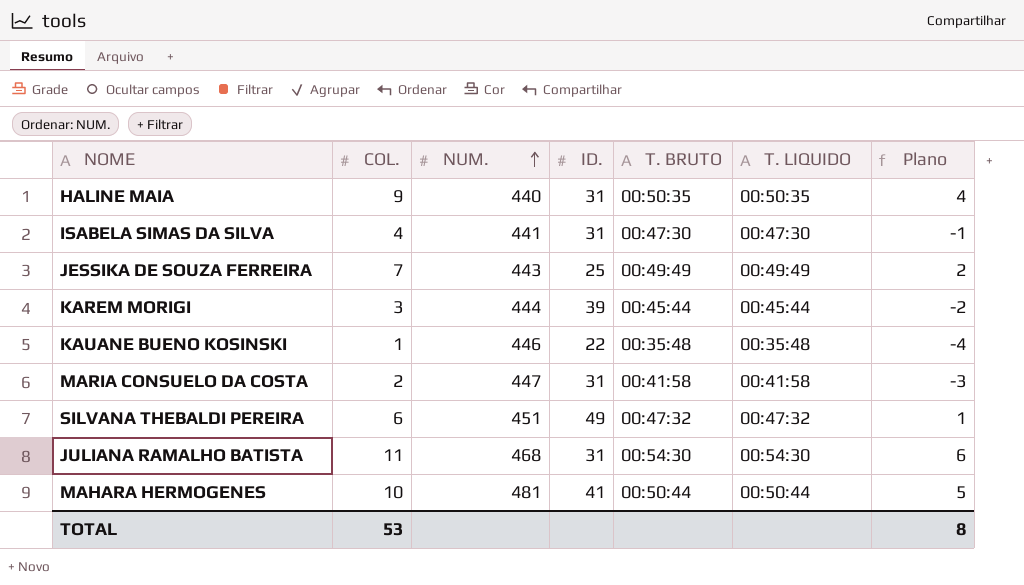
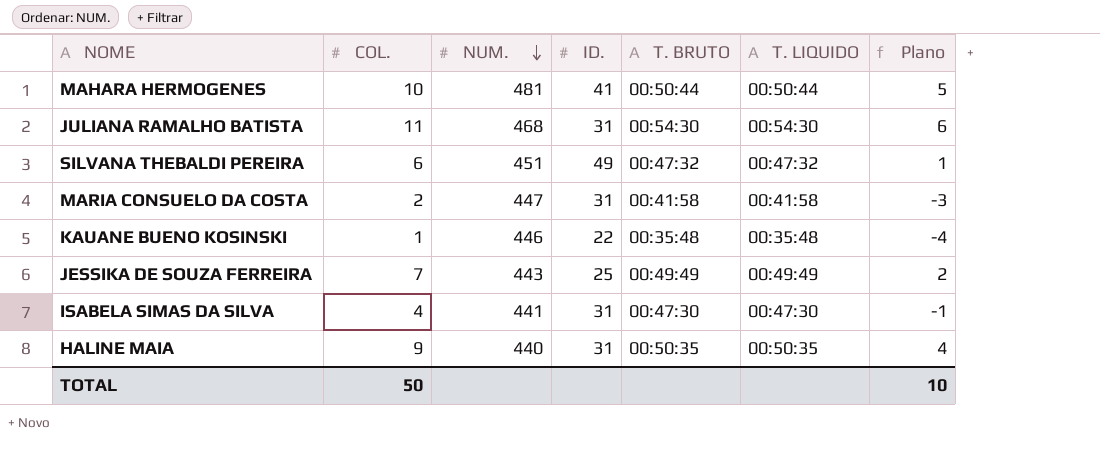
row order: NUM. ascending -> NUM. descending
row KAREM MORIGI: 3 | 444 | 39 | 00:45:44 | 00:45:44 | -2 -> none
TOTAL | COL.: 53 -> 50
TOTAL | Plano: 8 -> 10

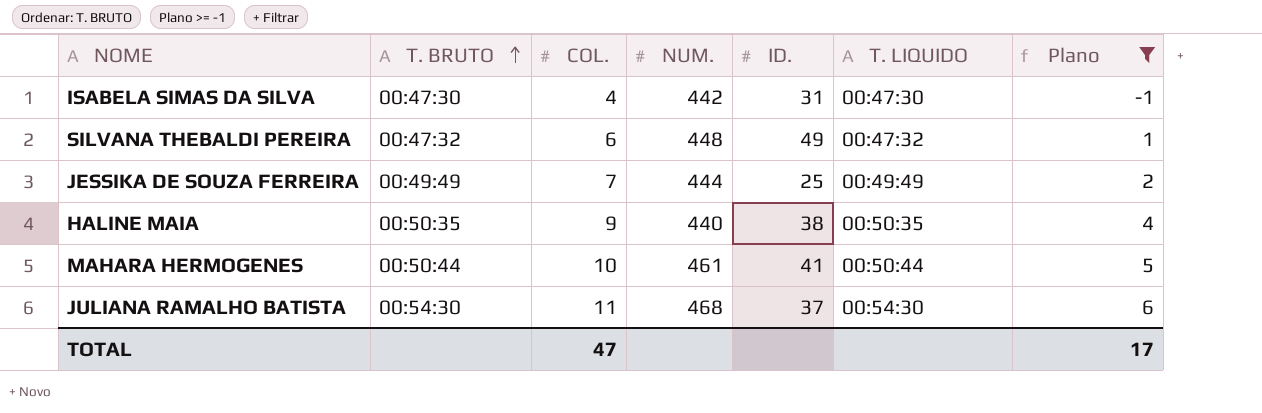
filter: none -> Plano >= -1
row order: NUM. descending -> T. BRUTO ascending
column T. BRUTO | position: 5 -> 2
ISABELA SIMAS DA SILVA | NUM.: 441 -> 442
SILVANA THEBALDI PEREIRA | NUM.: 451 -> 448
JESSIKA DE SOUZA FERREIRA | NUM.: 443 -> 444
HALINE MAIA | ID.: 31 -> 38
MAHARA HERMOGENES | NUM.: 481 -> 461
JULIANA RAMALHO BATISTA | ID.: 31 -> 37
TOTAL | COL.: 50 -> 47
TOTAL | Plano: 10 -> 17

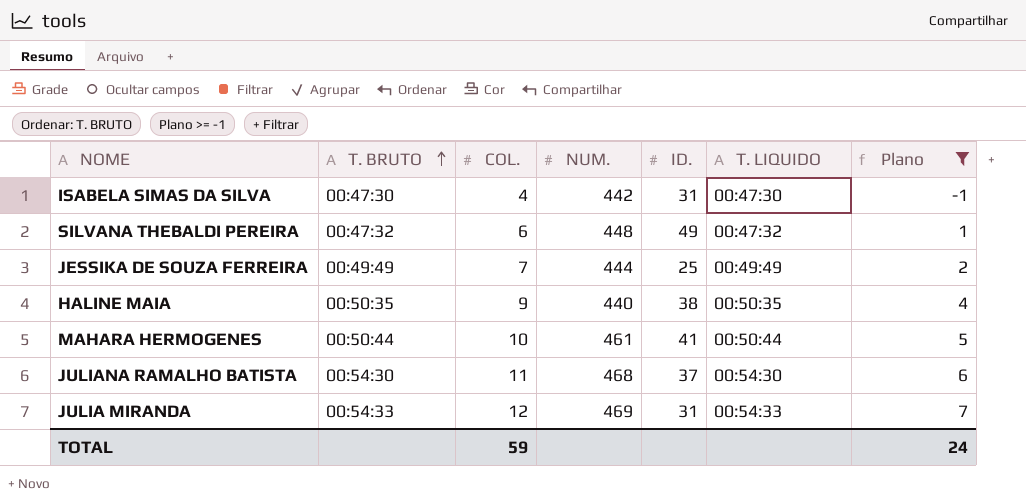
row JULIA MIRANDA: none -> 00:54:33 | 12 | 469 | 31 | 00:54:33 | 7
TOTAL | COL.: 47 -> 59
TOTAL | Plano: 17 -> 24

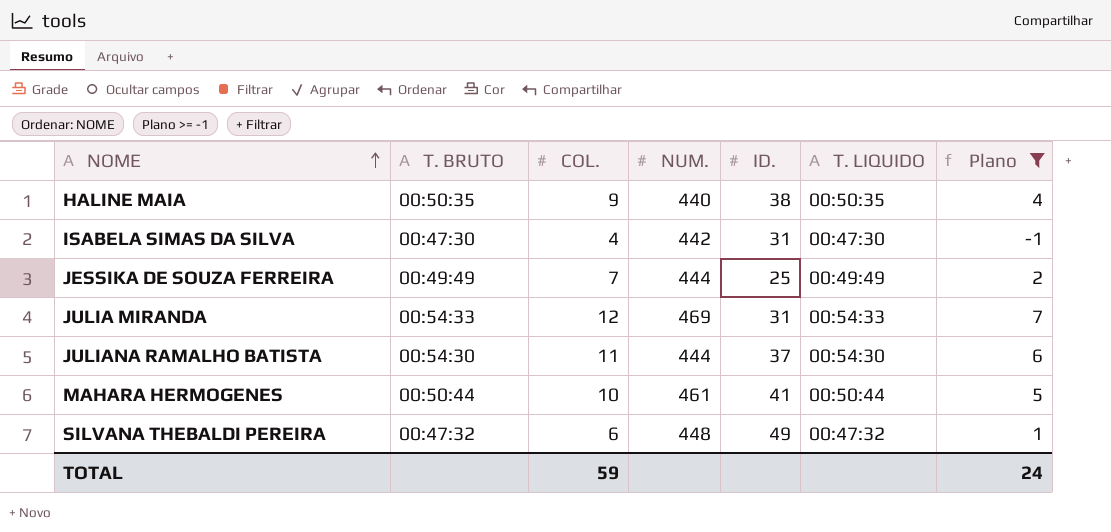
row order: T. BRUTO ascending -> NOME ascending
JULIANA RAMALHO BATISTA | NUM.: 468 -> 444

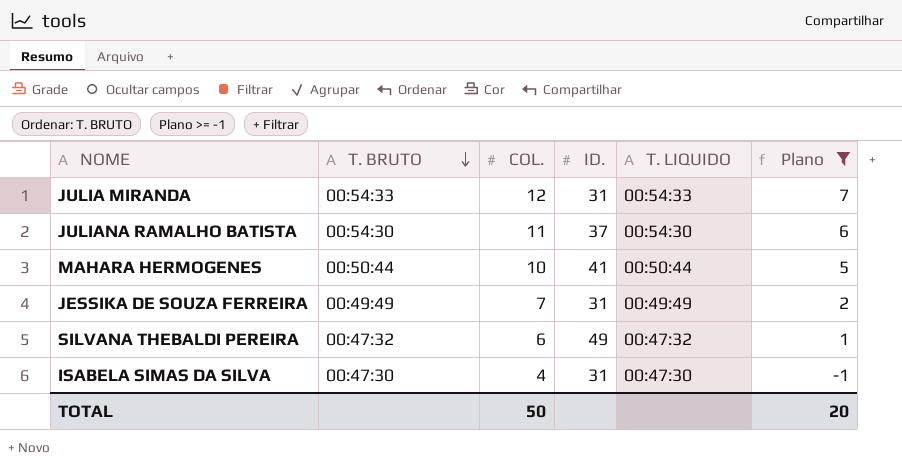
row order: NOME ascending -> T. BRUTO descending
column NUM. | position: 4 -> none
row HALINE MAIA: 00:50:35 | 9 | 440 | 38 | 00:50:35 | 4 -> none
JESSIKA DE SOUZA FERREIRA | ID.: 25 -> 31
TOTAL | COL.: 59 -> 50
TOTAL | Plano: 24 -> 20

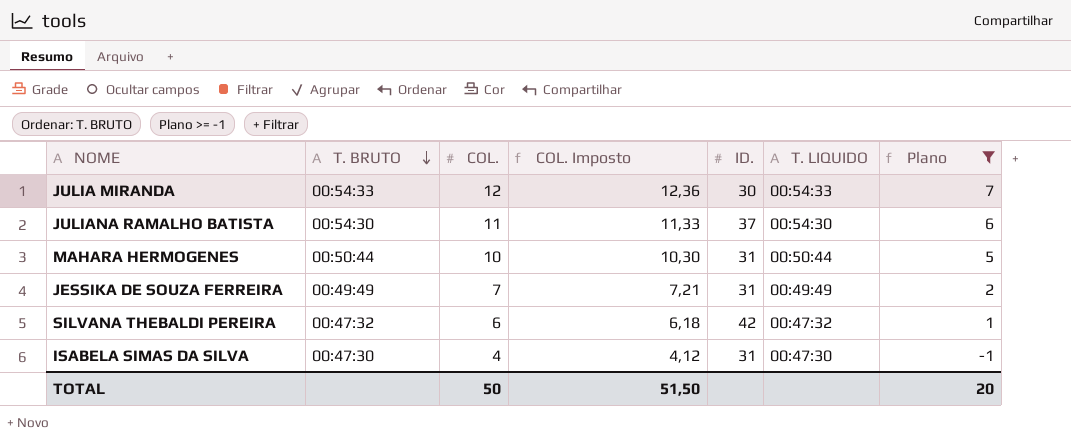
column COL. Imposto | formula: none -> [COL.] * 1,03
JULIA MIRANDA | ID.: 31 -> 30
MAHARA HERMOGENES | ID.: 41 -> 31
SILVANA THEBALDI PEREIRA | ID.: 49 -> 42

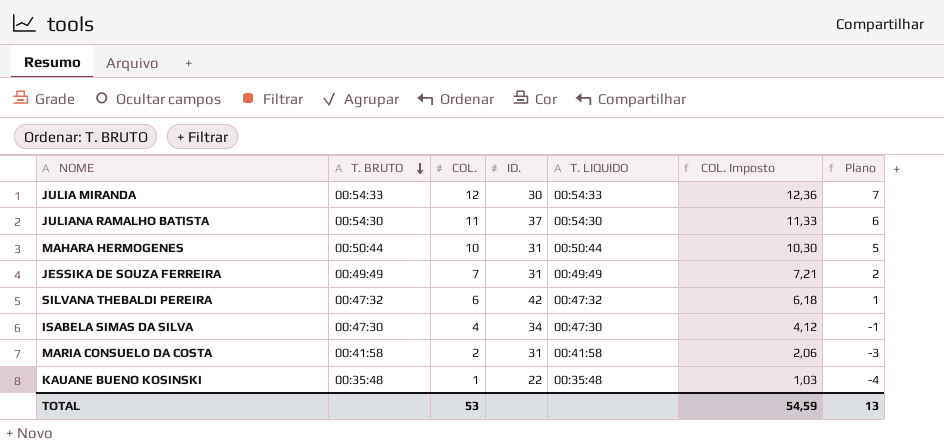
filter: Plano >= -1 -> none
column COL. Imposto | position: 4 -> 6
ISABELA SIMAS DA SILVA | ID.: 31 -> 34
TOTAL | COL.: 50 -> 53
TOTAL | COL. Imposto: 51,50 -> 54,59
TOTAL | Plano: 20 -> 13

